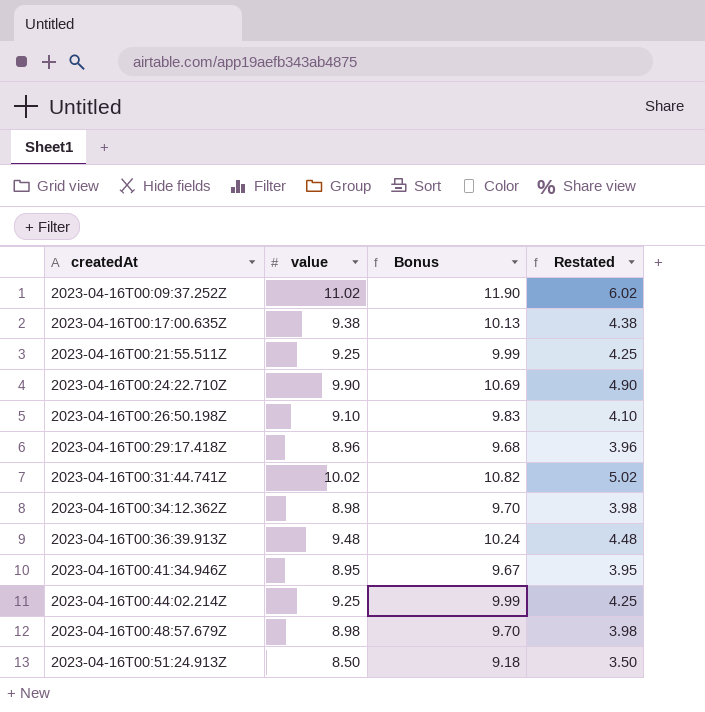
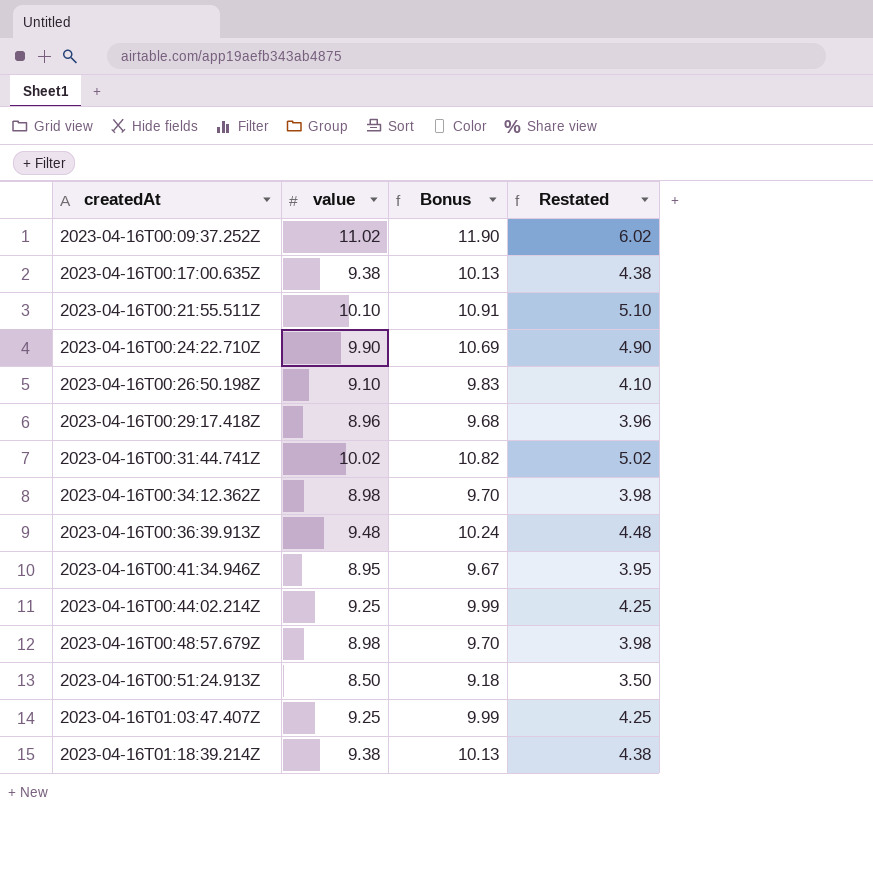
2023-04-16T00:21:55.511Z | value: 9.25 -> 10.10
2023-04-16T00:21:55.511Z | Bonus: 9.99 -> 10.91
2023-04-16T00:21:55.511Z | Restated: 4.25 -> 5.10
row 2023-04-16T01:03:47.407Z: none -> 9.25 | 9.99 | 4.25
row 2023-04-16T01:18:39.214Z: none -> 9.38 | 10.13 | 4.38

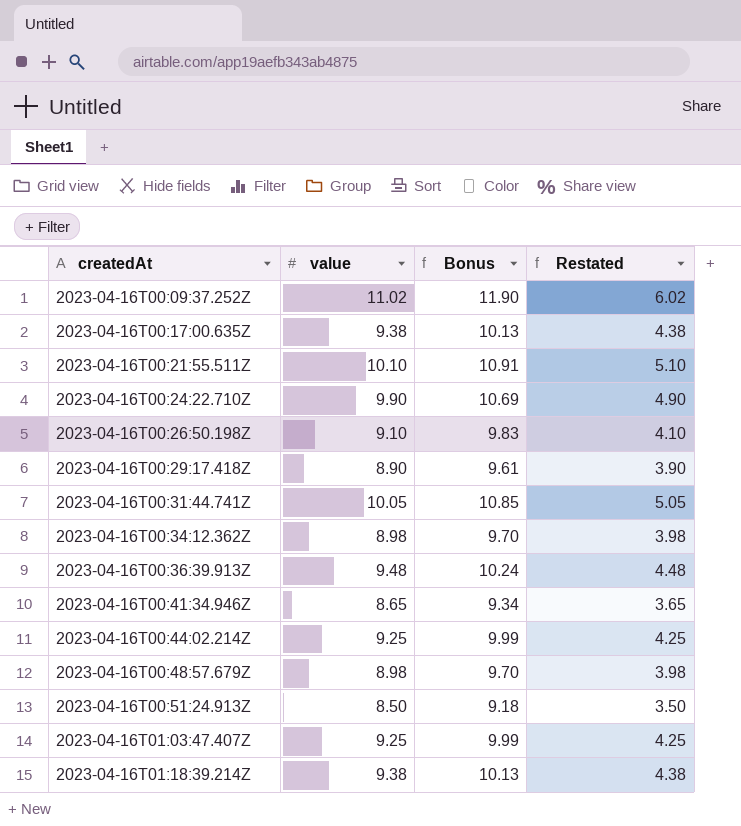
2023-04-16T00:29:17.418Z | value: 8.96 -> 8.90
2023-04-16T00:29:17.418Z | Bonus: 9.68 -> 9.61
2023-04-16T00:29:17.418Z | Restated: 3.96 -> 3.90
2023-04-16T00:31:44.741Z | value: 10.02 -> 10.05
2023-04-16T00:31:44.741Z | Bonus: 10.82 -> 10.85
2023-04-16T00:31:44.741Z | Restated: 5.02 -> 5.05
2023-04-16T00:41:34.946Z | value: 8.95 -> 8.65
2023-04-16T00:41:34.946Z | Bonus: 9.67 -> 9.34
2023-04-16T00:41:34.946Z | Restated: 3.95 -> 3.65

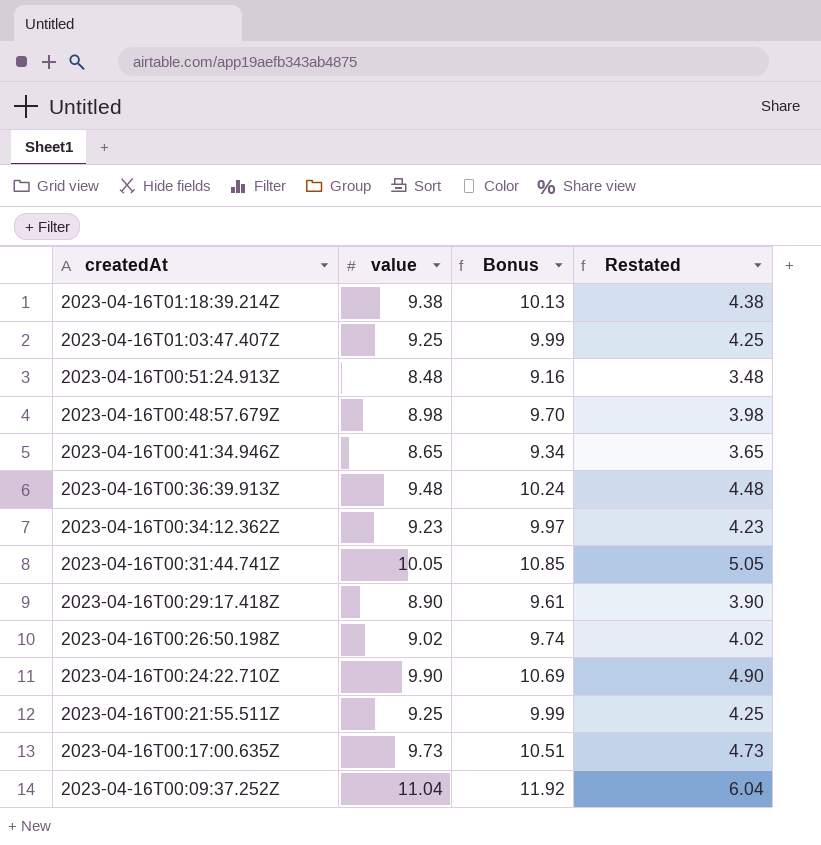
row order: createdAt ascending -> createdAt descending
row 2023-04-16T00:44:02.214Z: 9.25 | 9.99 | 4.25 -> none
2023-04-16T00:51:24.913Z | value: 8.50 -> 8.48
2023-04-16T00:51:24.913Z | Bonus: 9.18 -> 9.16
2023-04-16T00:51:24.913Z | Restated: 3.50 -> 3.48
2023-04-16T00:34:12.362Z | value: 8.98 -> 9.23
2023-04-16T00:34:12.362Z | Bonus: 9.70 -> 9.97
2023-04-16T00:34:12.362Z | Restated: 3.98 -> 4.23
2023-04-16T00:26:50.198Z | value: 9.10 -> 9.02
2023-04-16T00:26:50.198Z | Bonus: 9.83 -> 9.74
2023-04-16T00:26:50.198Z | Restated: 4.10 -> 4.02
2023-04-16T00:21:55.511Z | value: 10.10 -> 9.25
2023-04-16T00:21:55.511Z | Bonus: 10.91 -> 9.99
2023-04-16T00:21:55.511Z | Restated: 5.10 -> 4.25
2023-04-16T00:17:00.635Z | value: 9.38 -> 9.73
2023-04-16T00:17:00.635Z | Bonus: 10.13 -> 10.51
2023-04-16T00:17:00.635Z | Restated: 4.38 -> 4.73
2023-04-16T00:09:37.252Z | value: 11.02 -> 11.04
2023-04-16T00:09:37.252Z | Bonus: 11.90 -> 11.92
2023-04-16T00:09:37.252Z | Restated: 6.02 -> 6.04

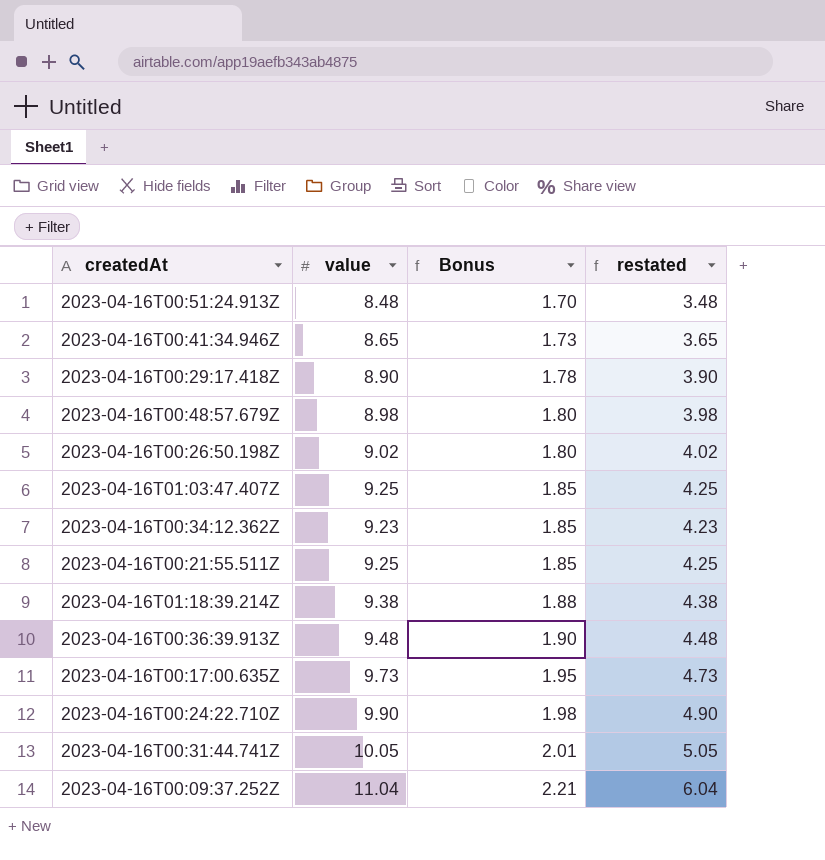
row order: createdAt descending -> Bonus ascending
column Bonus | formula: [value] * 1.08 -> [value] * 0.2
column name: Restated -> restated

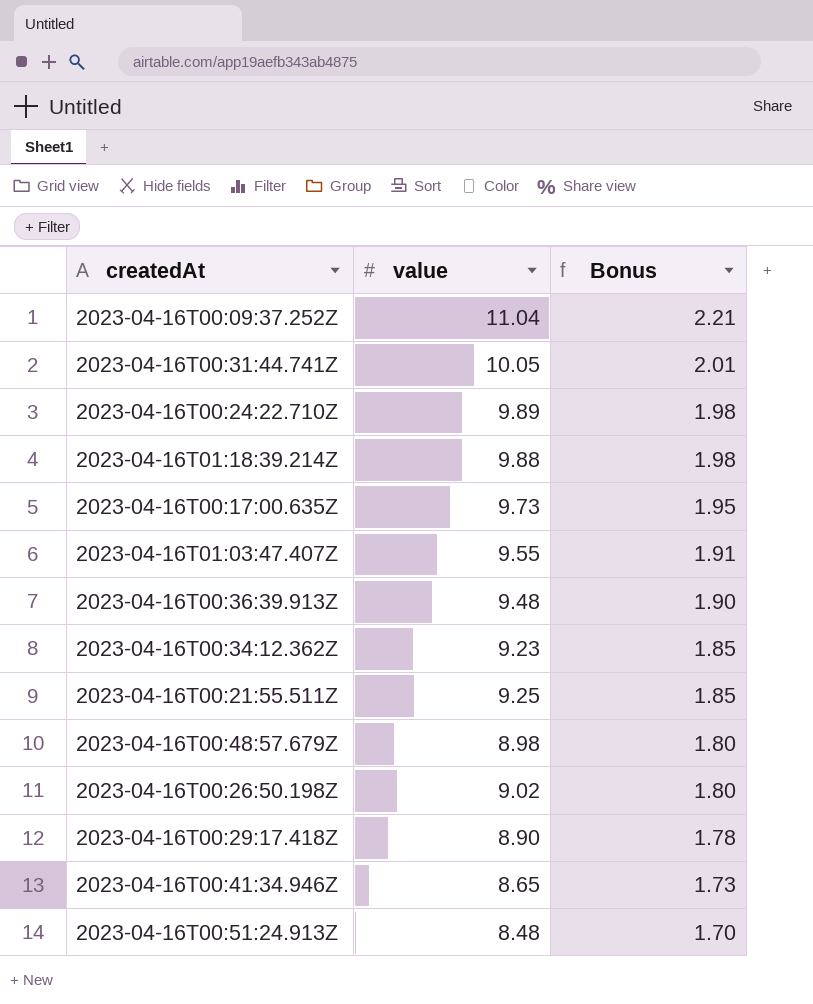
row order: Bonus ascending -> Bonus descending
column restated | formula: [value] - 5 -> none
2023-04-16T00:24:22.710Z | value: 9.90 -> 9.89
2023-04-16T01:18:39.214Z | value: 9.38 -> 9.88
2023-04-16T01:18:39.214Z | Bonus: 1.88 -> 1.98
2023-04-16T01:03:47.407Z | value: 9.25 -> 9.55
2023-04-16T01:03:47.407Z | Bonus: 1.85 -> 1.91

